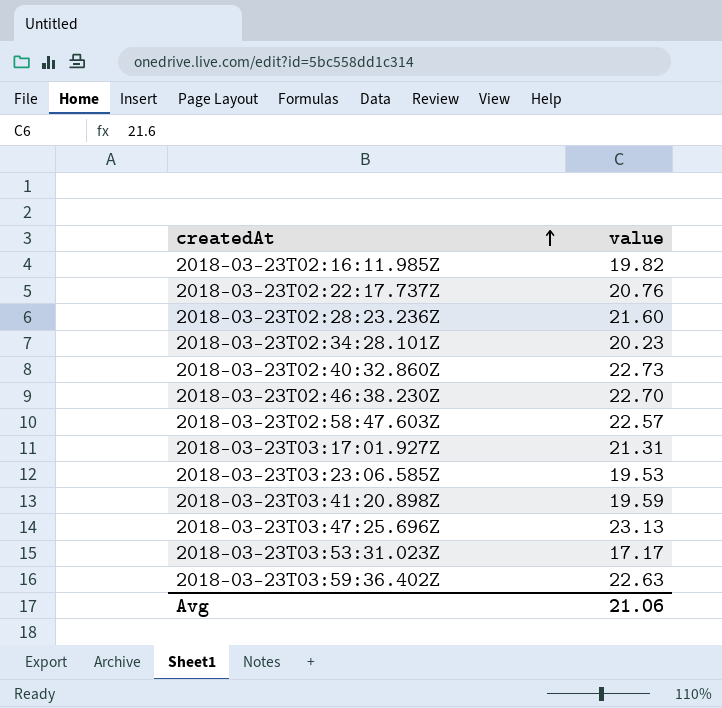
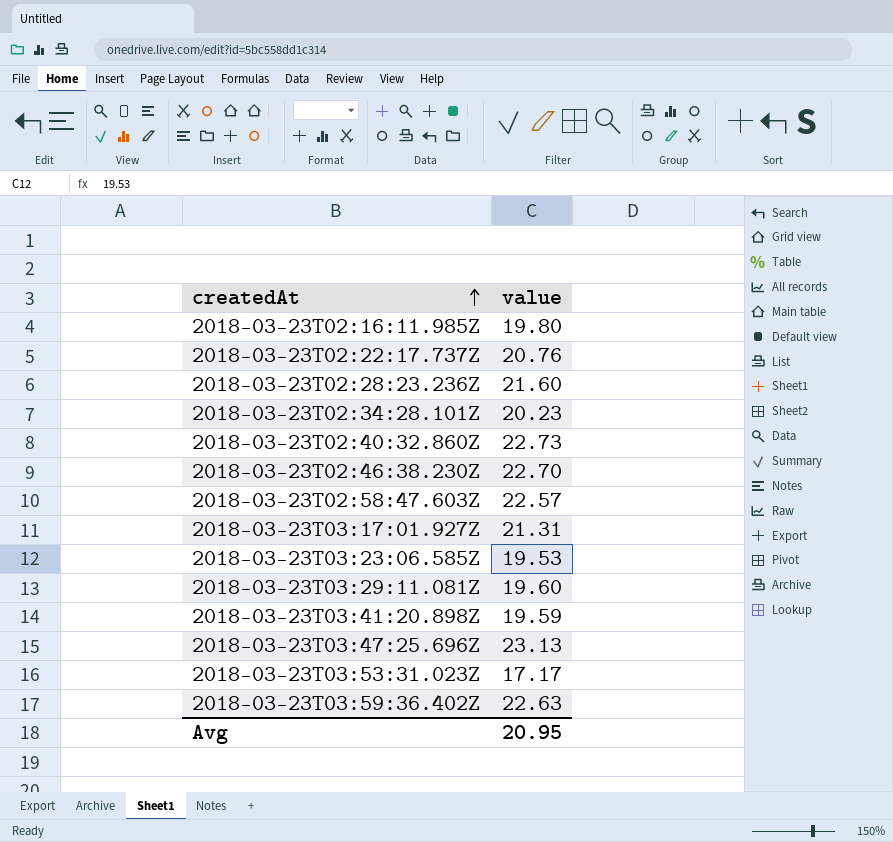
2018-03-23T02:16:11.985Z | value: 19.82 -> 19.80
row 2018-03-23T03:29:11.081Z: none -> 19.60
Avg | value: 21.06 -> 20.95

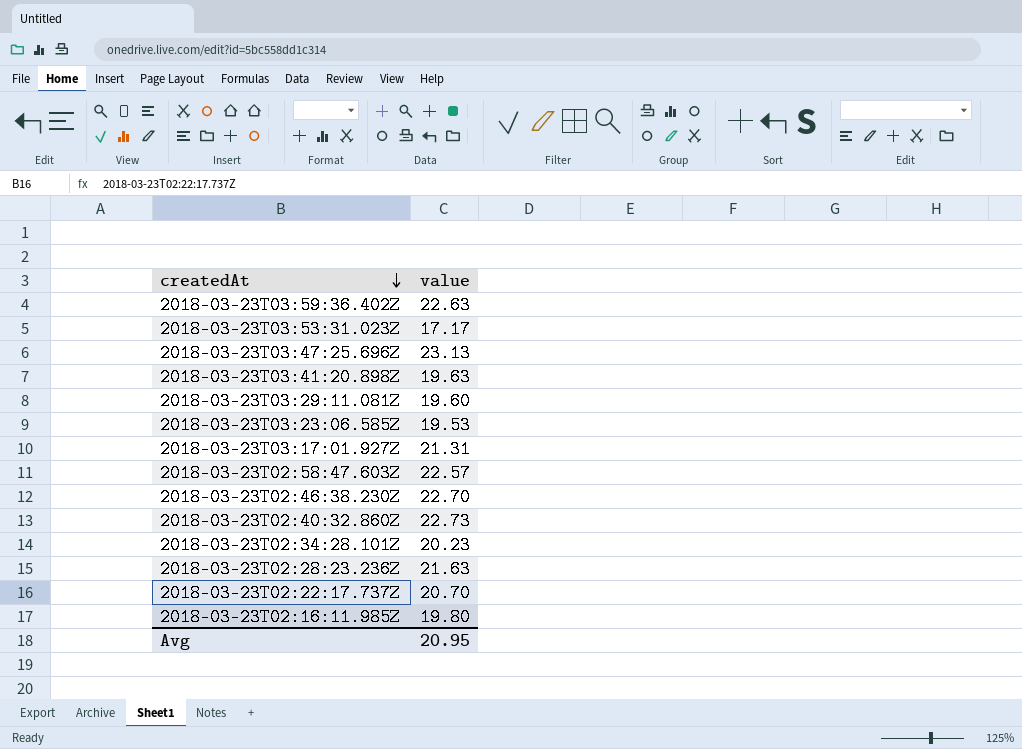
row order: createdAt ascending -> createdAt descending
2018-03-23T03:41:20.898Z | value: 19.59 -> 19.63
2018-03-23T02:28:23.236Z | value: 21.60 -> 21.63
2018-03-23T02:22:17.737Z | value: 20.76 -> 20.70

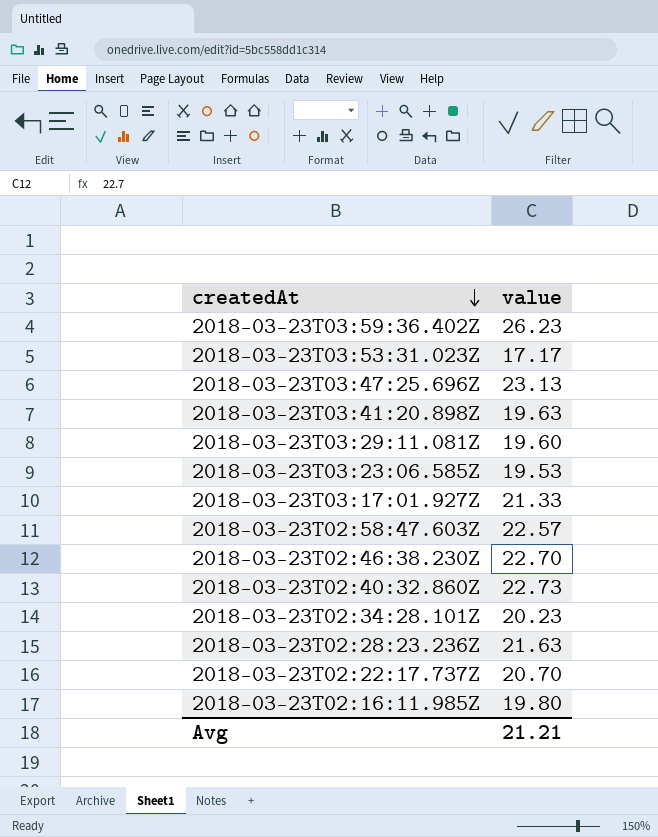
2018-03-23T03:59:36.402Z | value: 22.63 -> 26.23
2018-03-23T03:17:01.927Z | value: 21.31 -> 21.33
Avg | value: 20.95 -> 21.21

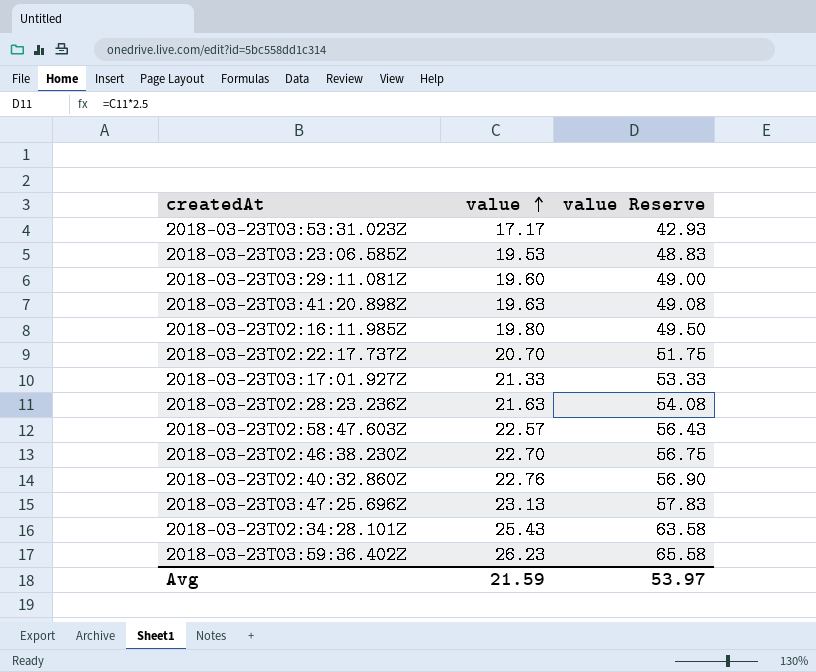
row order: createdAt descending -> value ascending
column value Reserve | formula: none -> [value] * 2.5
2018-03-23T02:40:32.860Z | value: 22.73 -> 22.76
2018-03-23T02:34:28.101Z | value: 20.23 -> 25.43
Avg | value: 21.21 -> 21.59

